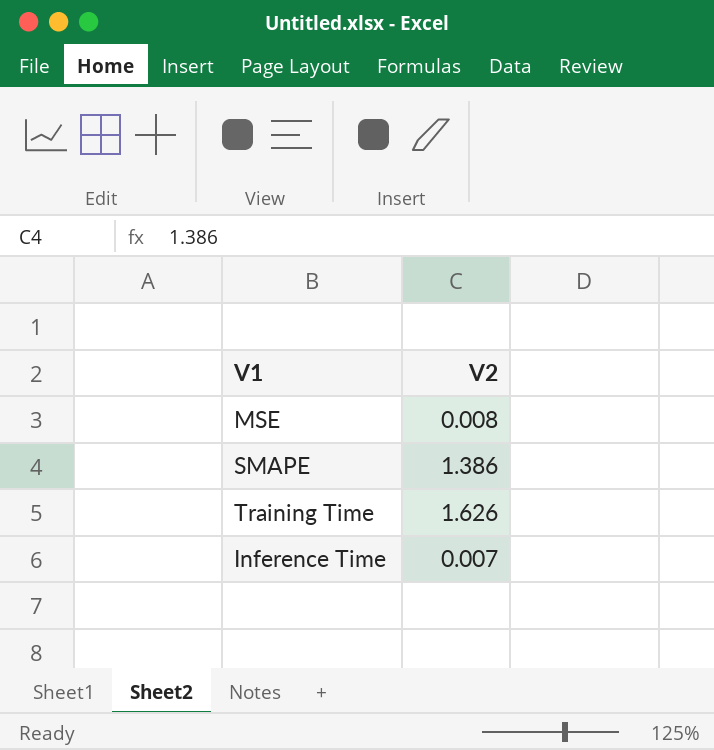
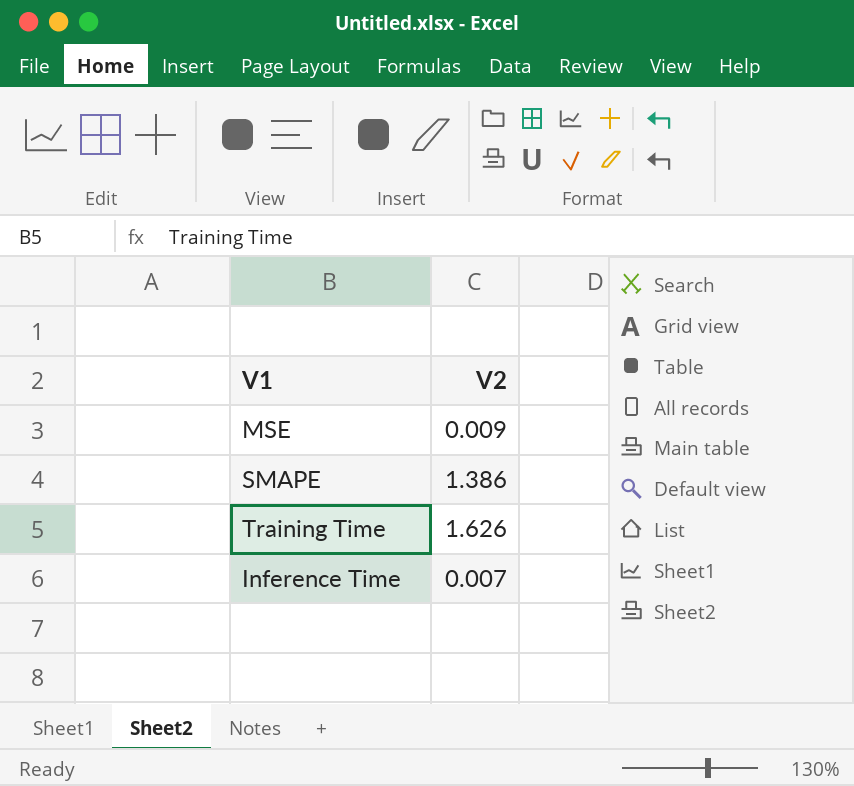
MSE | V2: 0.008 -> 0.009

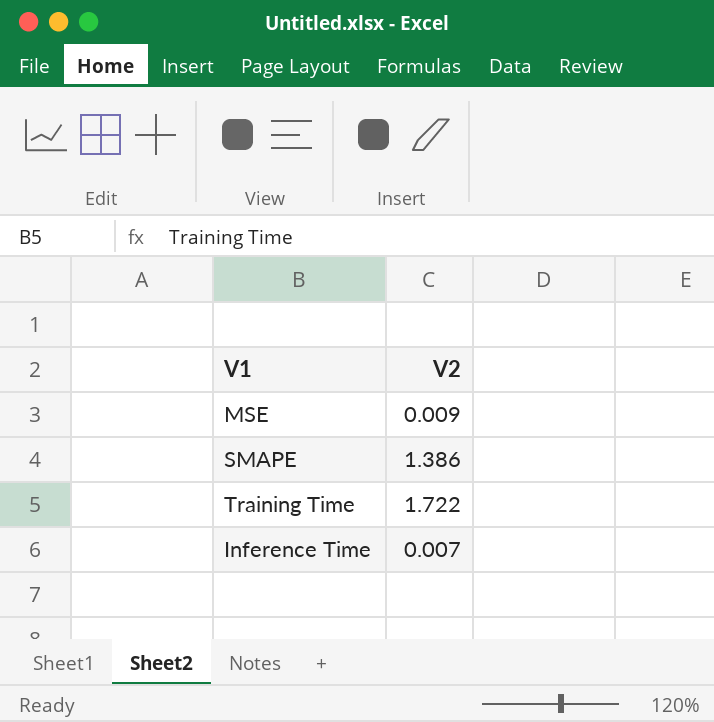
Training Time | V2: 1.626 -> 1.722

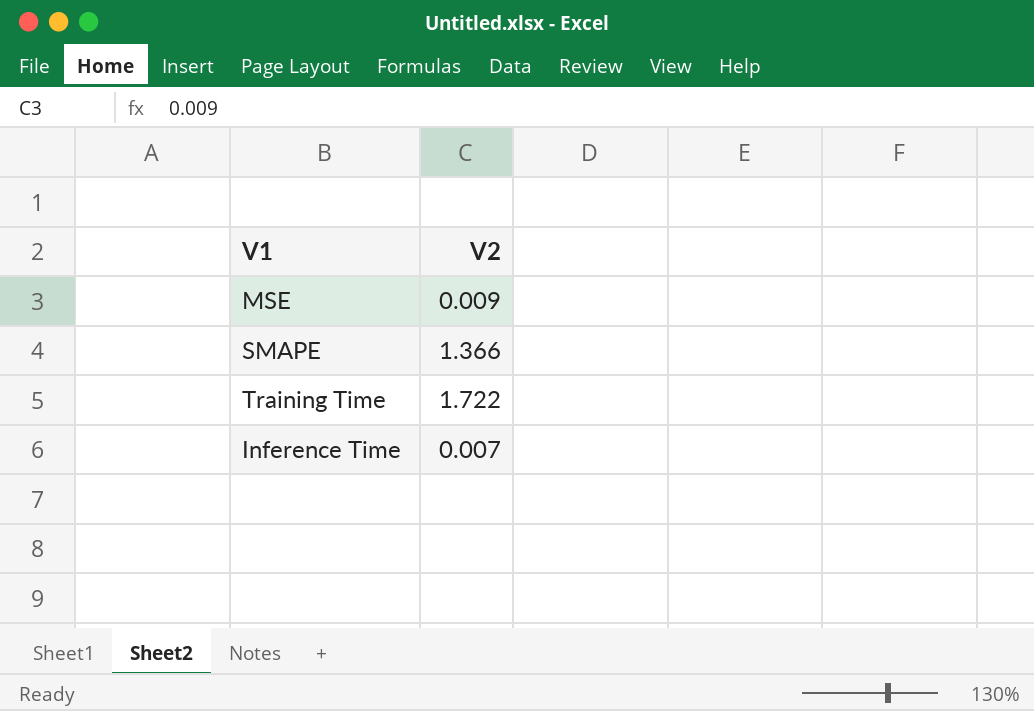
SMAPE | V2: 1.386 -> 1.366

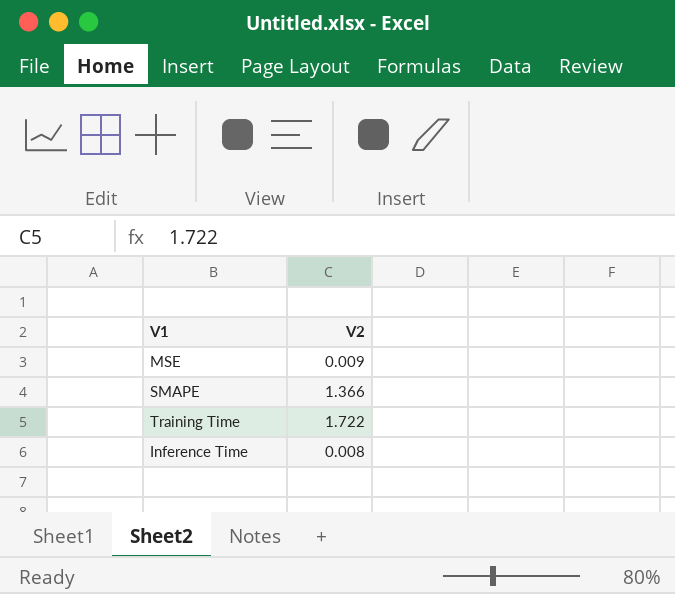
Inference Time | V2: 0.007 -> 0.008

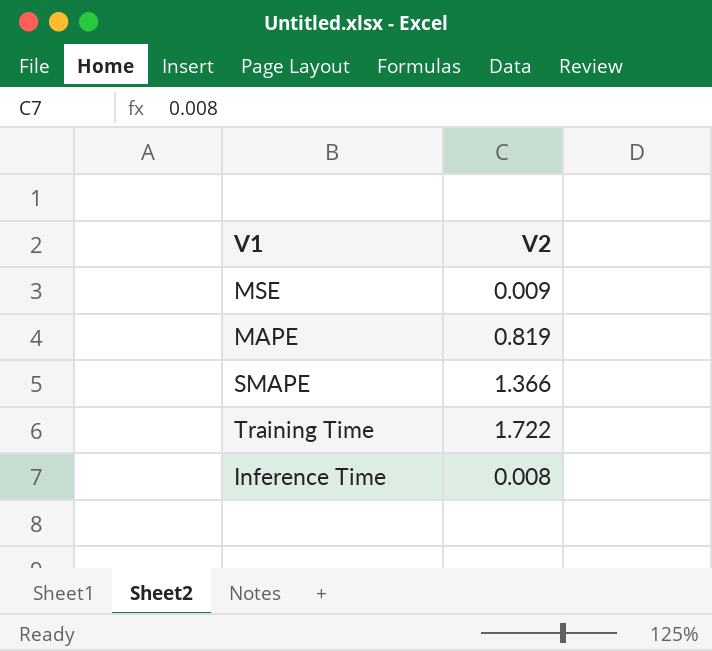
row MAPE: none -> 0.819

